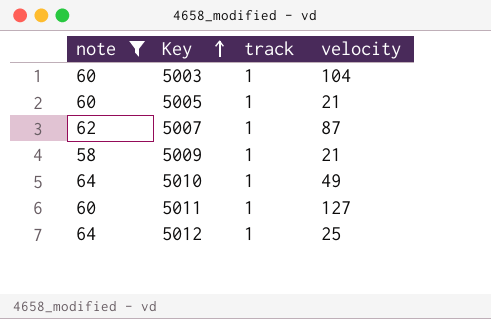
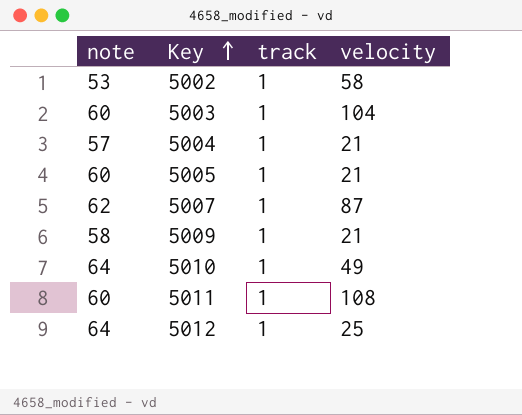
filter: note >= 58 -> none
5011 | velocity: 127 -> 108

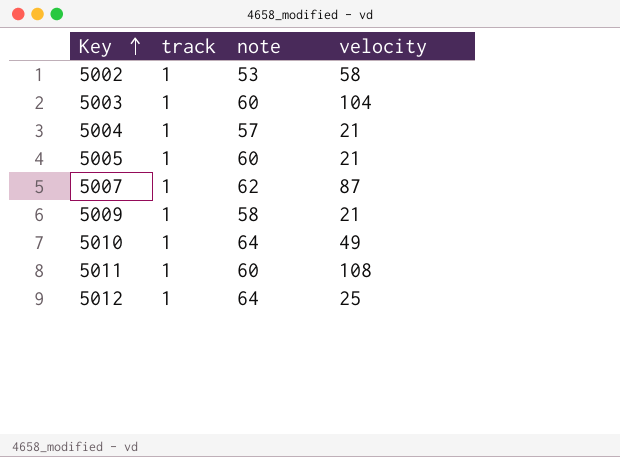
column note | position: 1 -> 3

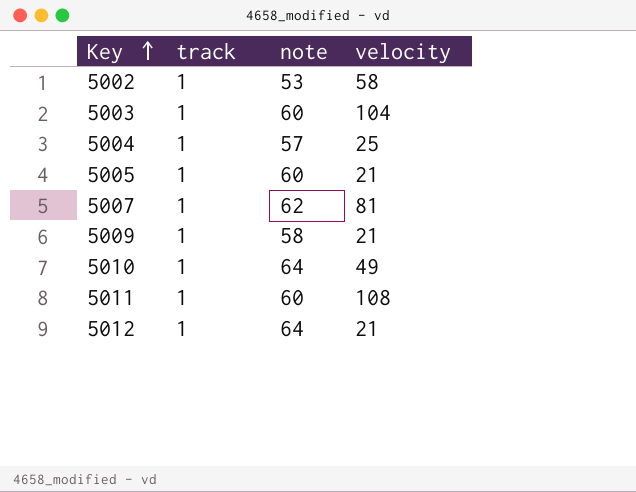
5004 | velocity: 21 -> 25
5007 | velocity: 87 -> 81
5012 | velocity: 25 -> 21

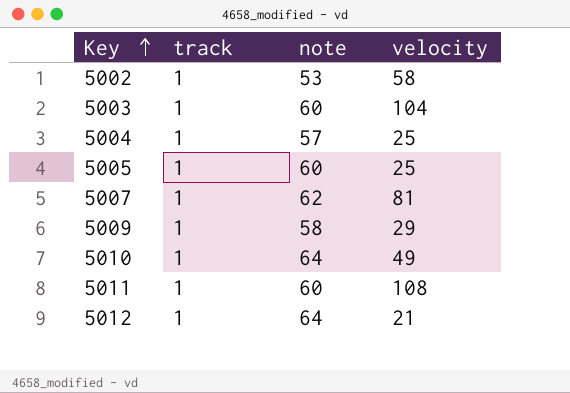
5005 | velocity: 21 -> 25
5009 | velocity: 21 -> 29

